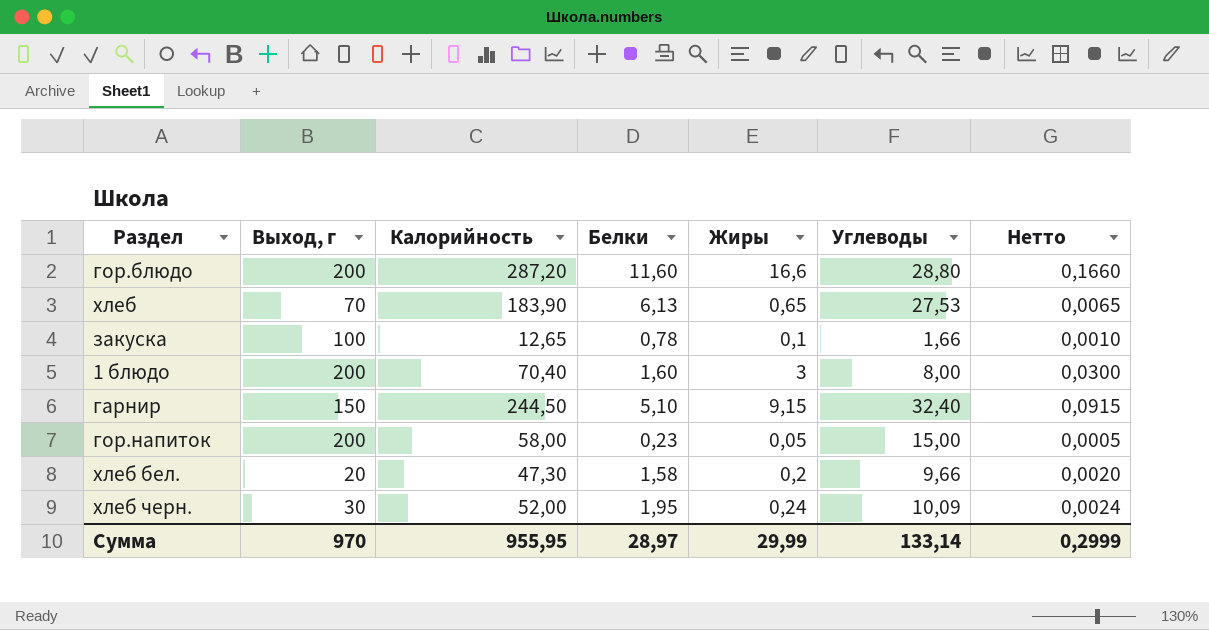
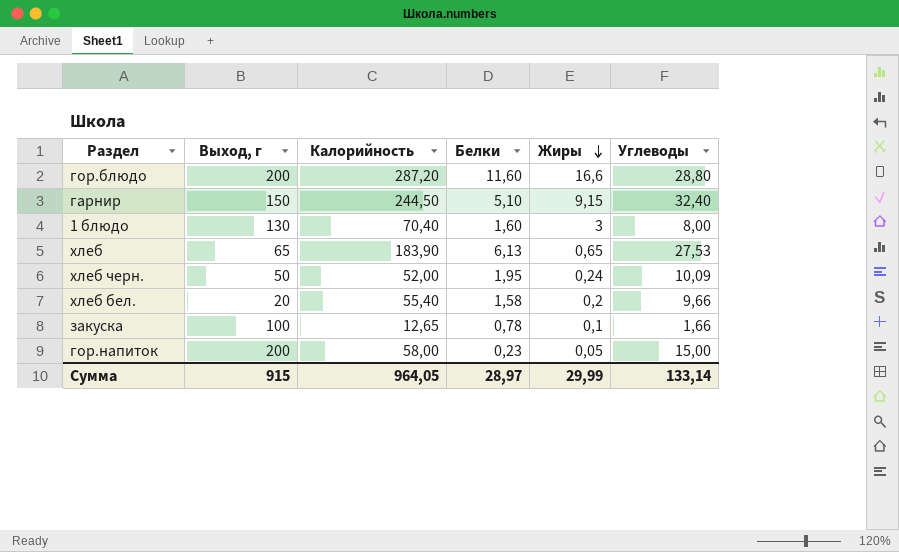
row order: none -> Жиры descending
column Нетто | formula: [Жиры] * 0,01 -> none
1 блюдо | Выход, г: 200 -> 130
хлеб | Выход, г: 70 -> 65
хлеб черн. | Выход, г: 30 -> 50
хлеб бел. | Калорийность: 47,30 -> 55,40
Сумма | Выход, г: 970 -> 915
Сумма | Калорийность: 955,95 -> 964,05

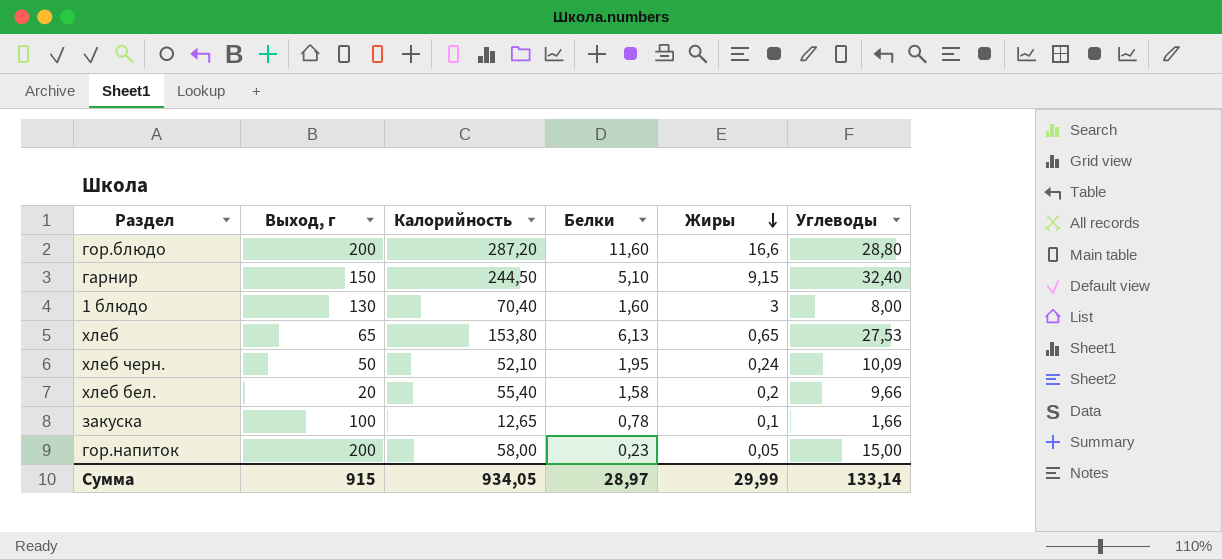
хлеб | Калорийность: 183,90 -> 153,80
хлеб черн. | Калорийность: 52,00 -> 52,10
Сумма | Калорийность: 964,05 -> 934,05

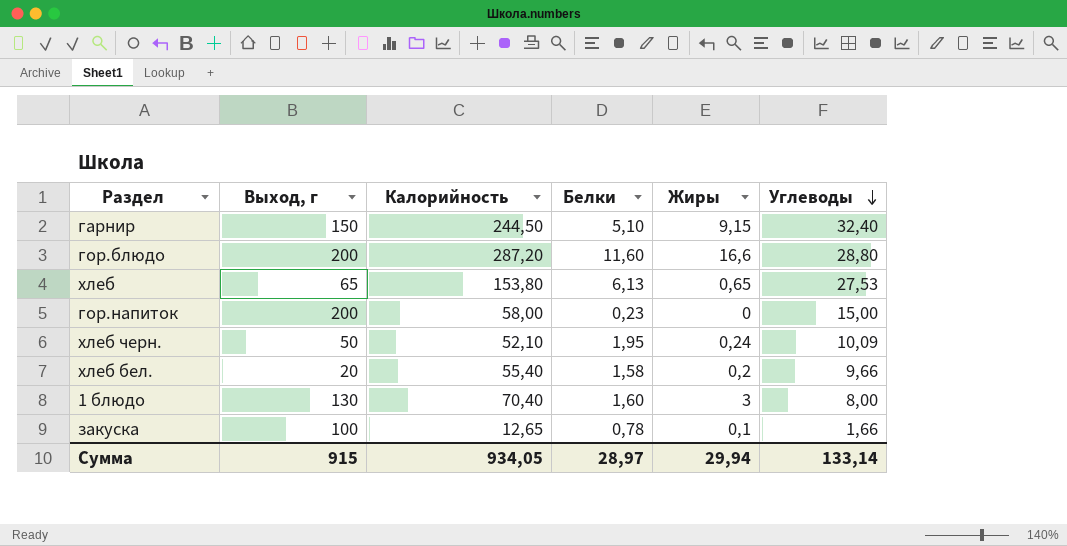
row order: Жиры descending -> Углеводы descending
гор.напиток | Жиры: 0,05 -> 0
Сумма | Жиры: 29,99 -> 29,94

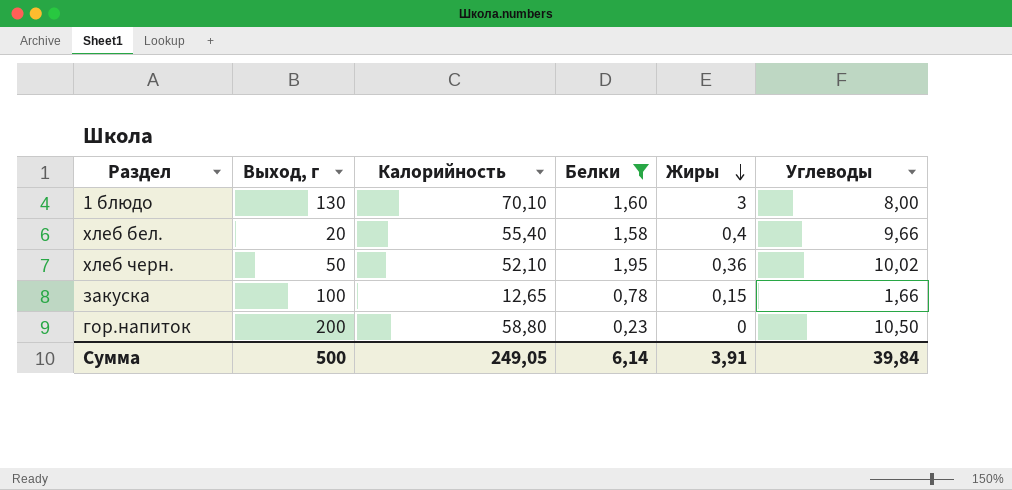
filter: none -> Белки <= 1,95
row order: Углеводы descending -> Жиры descending
1 блюдо | Калорийность: 70,40 -> 70,10
хлеб бел. | Жиры: 0,2 -> 0,4
хлеб черн. | Жиры: 0,24 -> 0,36
хлеб черн. | Углеводы: 10,09 -> 10,02
закуска | Жиры: 0,1 -> 0,15
гор.напиток | Калорийность: 58,00 -> 58,80
гор.напиток | Углеводы: 15,00 -> 10,50
Сумма | Выход, г: 915 -> 500
Сумма | Калорийность: 934,05 -> 249,05
Сумма | Белки: 28,97 -> 6,14
Сумма | Жиры: 29,94 -> 3,91
Сумма | Углеводы: 133,14 -> 39,84

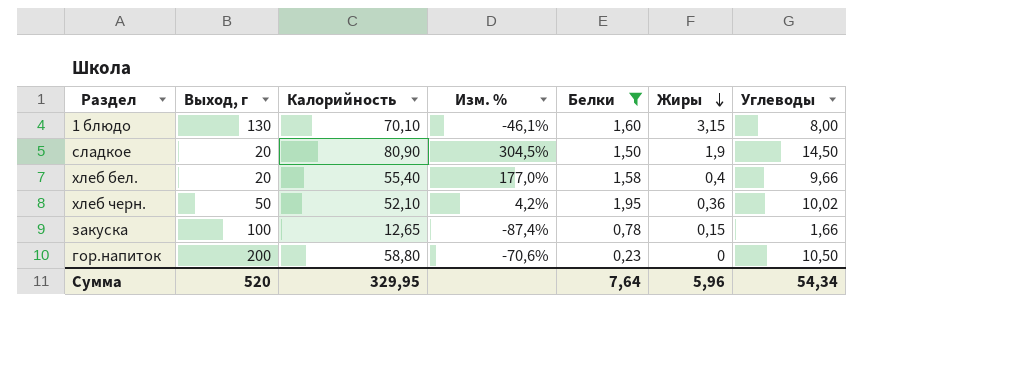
column Изм. % | formula: none -> ([Калорийность] - [Выход, г]) / [Выход, г]
1 блюдо | Жиры: 3 -> 3,15
row сладкое: none -> 20 | 80,90 | 304,5% | 1,50 | 1,9 | 14,50
Сумма | Выход, г: 500 -> 520
Сумма | Калорийность: 249,05 -> 329,95
Сумма | Белки: 6,14 -> 7,64
Сумма | Жиры: 3,91 -> 5,96
Сумма | Углеводы: 39,84 -> 54,34

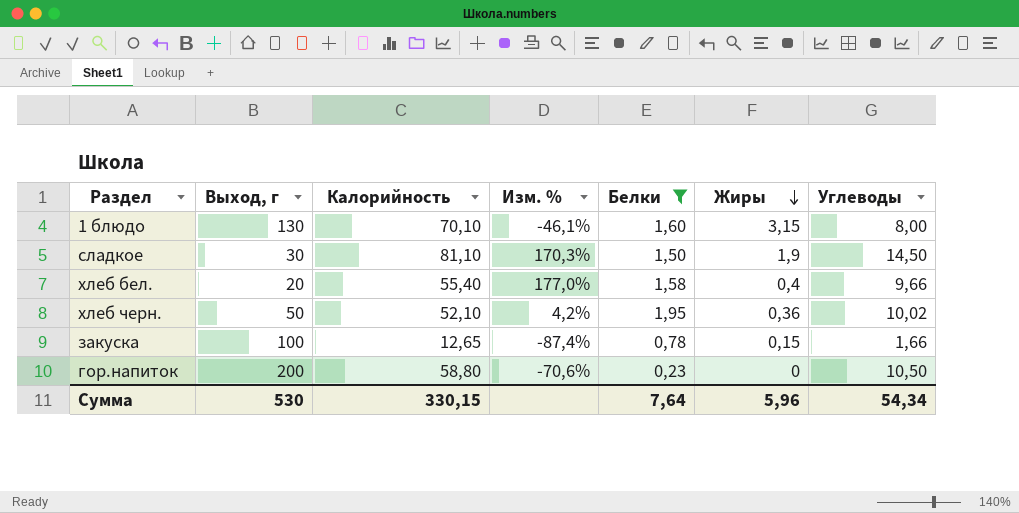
сладкое | Выход, г: 20 -> 30
сладкое | Калорийность: 80,90 -> 81,10
сладкое | Изм. %: 304,5% -> 170,3%
Сумма | Выход, г: 520 -> 530
Сумма | Калорийность: 329,95 -> 330,15

